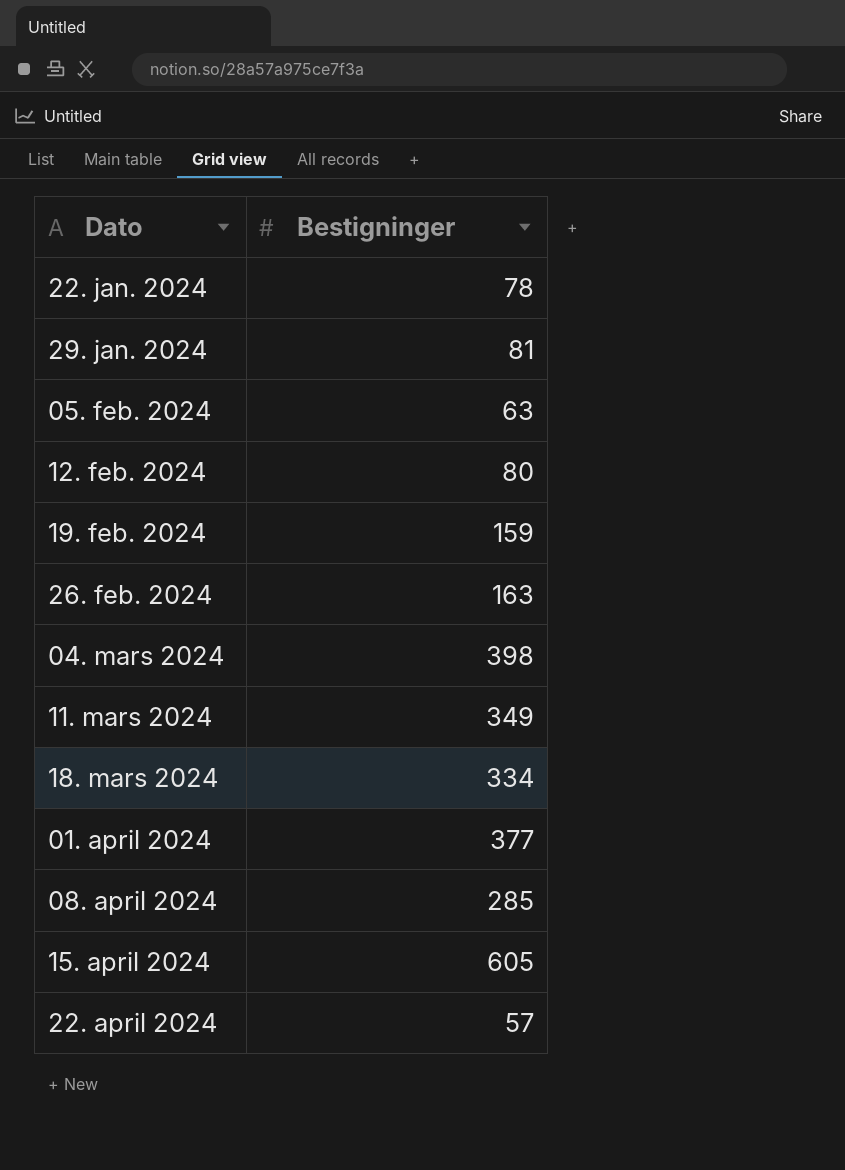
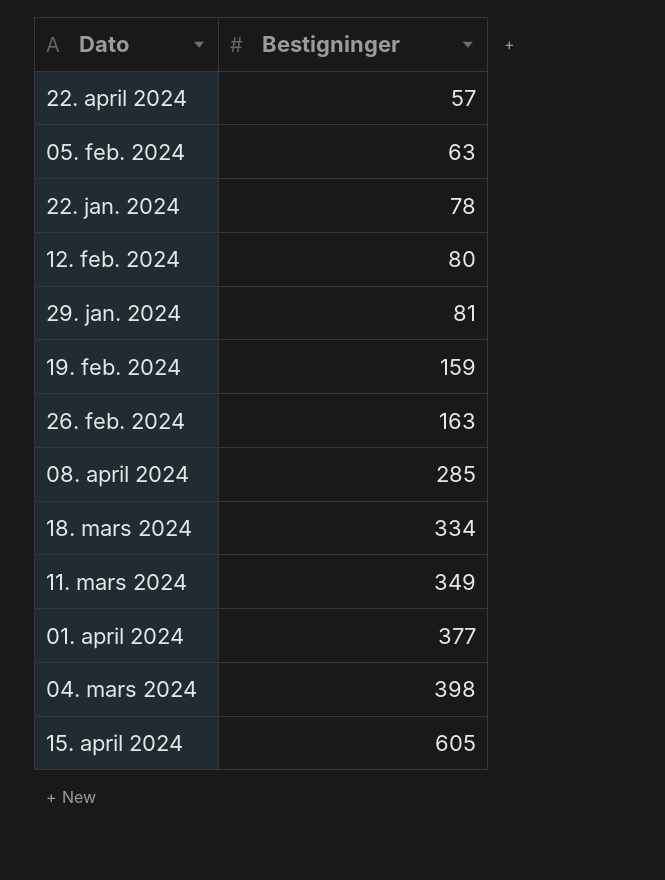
row order: Dato ascending -> Bestigninger ascending

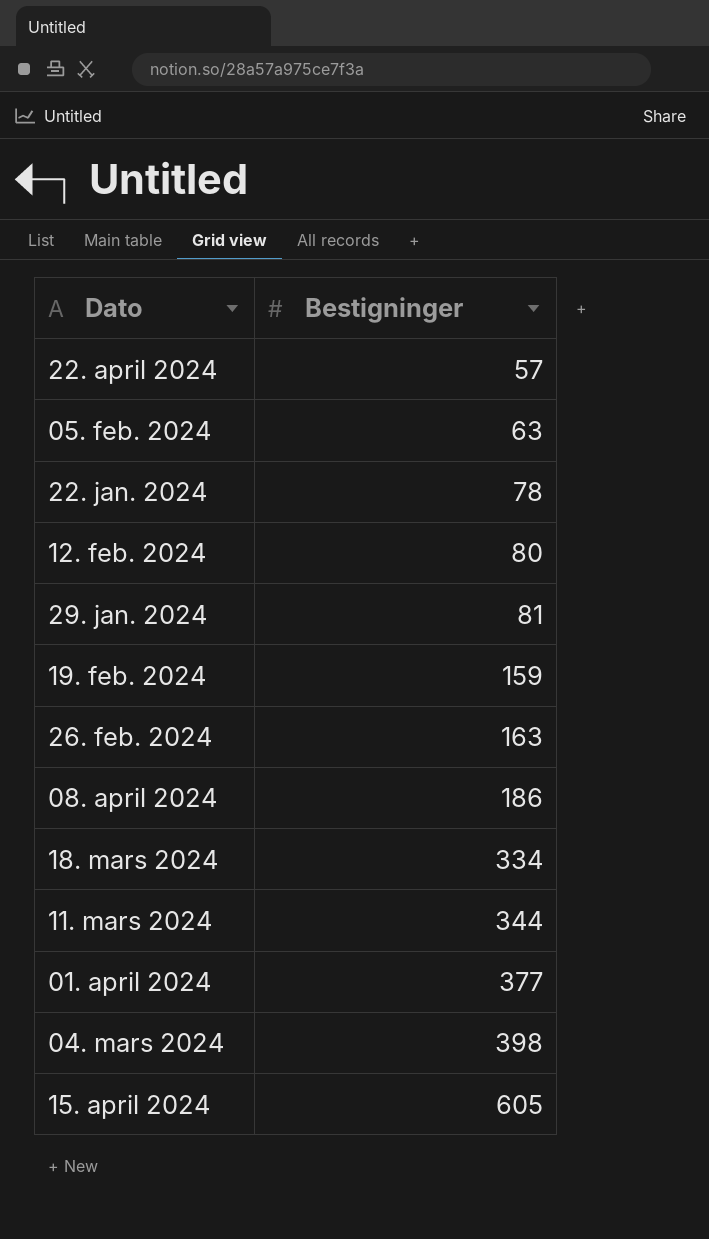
08. april 2024 | Bestigninger: 285 -> 186
11. mars 2024 | Bestigninger: 349 -> 344

